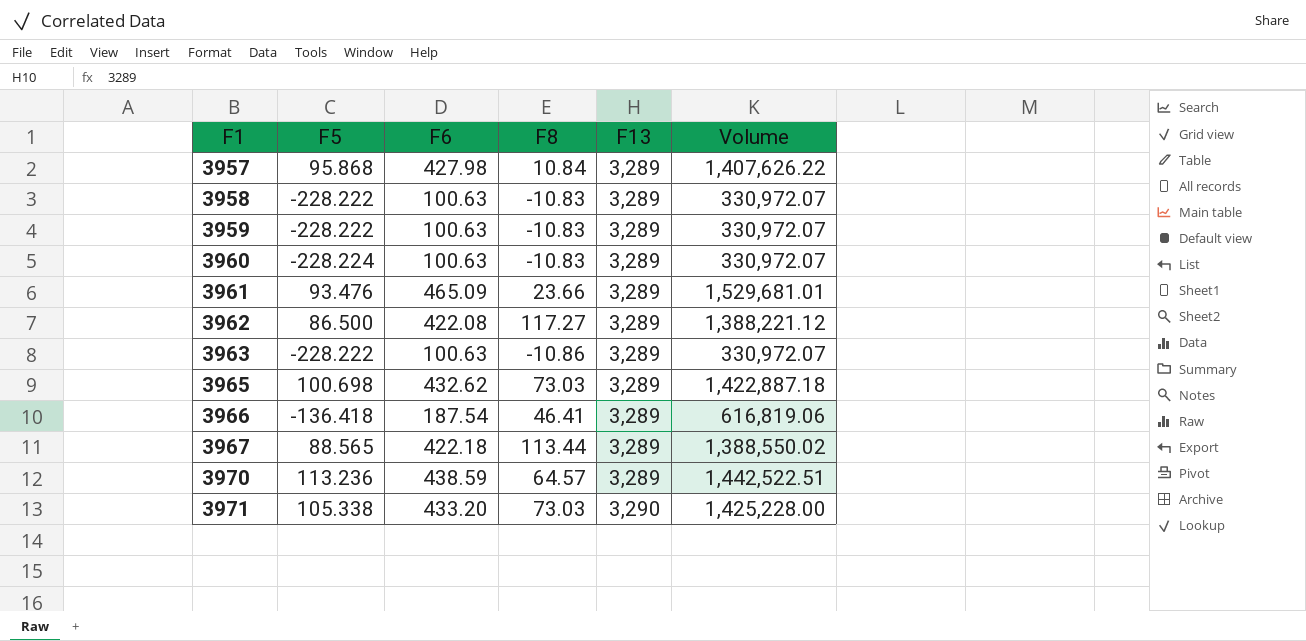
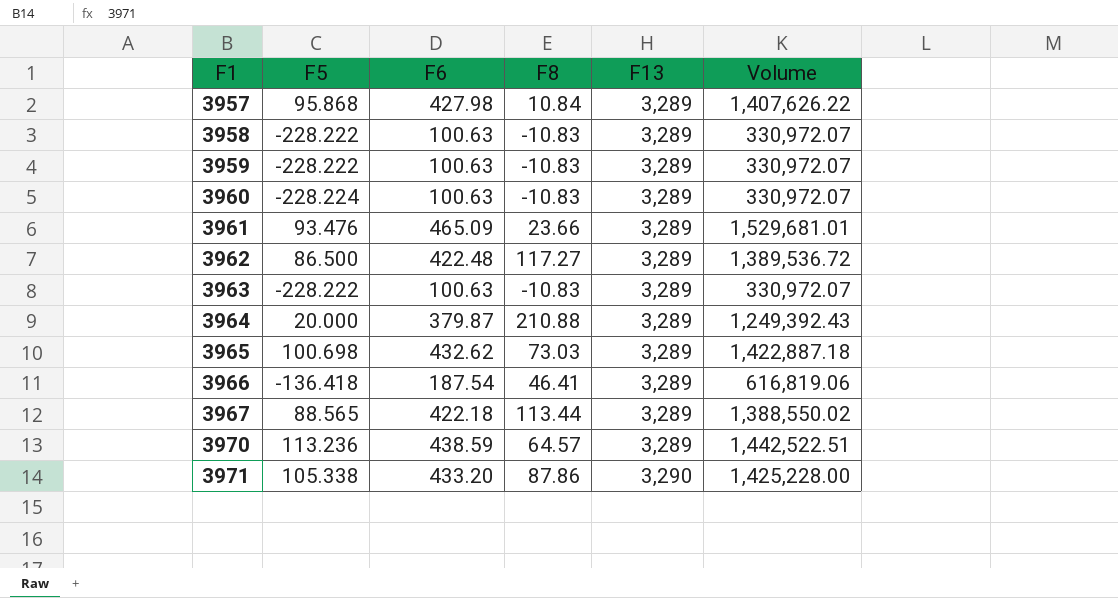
3962 | F6: 422.08 -> 422.48
3962 | Volume: 1,388,221.12 -> 1,389,536.72
3963 | F8: -10.86 -> -10.83
row 3964: none -> 20.000 | 379.87 | 210.88 | 3,289 | 1,249,392.43
3971 | F8: 73.03 -> 87.86

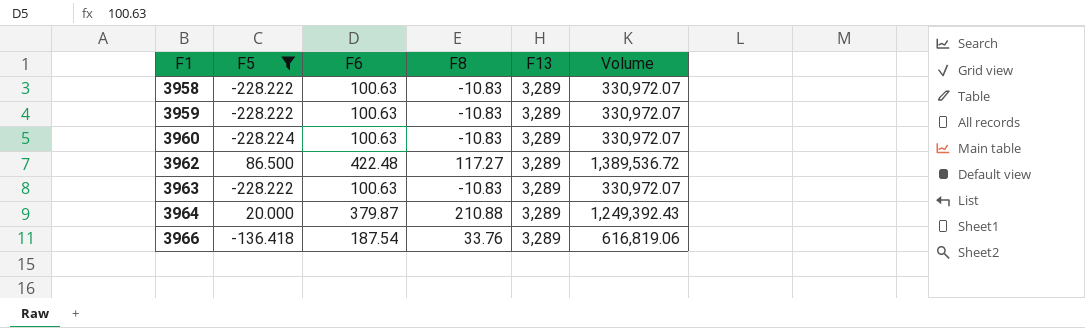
filter: none -> F5 <= 86.500
3966 | F8: 46.41 -> 33.76

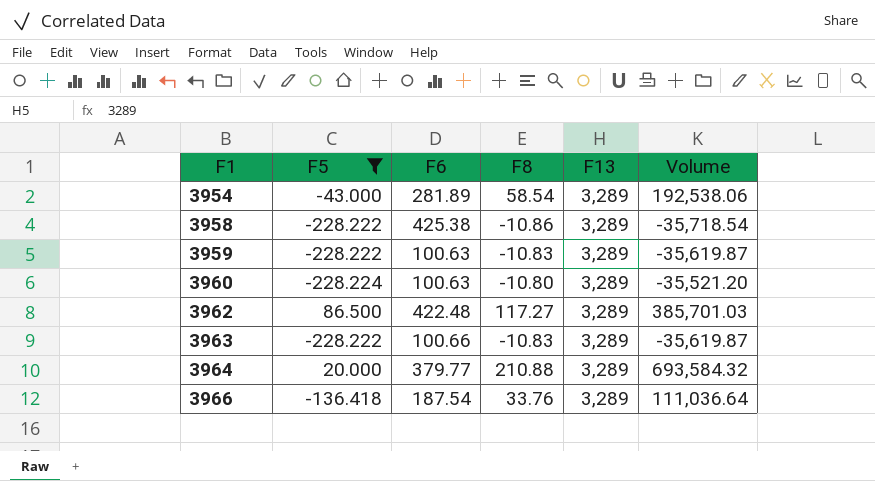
column Volume | formula: [F6] * [F13] -> [F8] * [F13]
row 3954: none -> -43.000 | 281.89 | 58.54 | 3,289 | 192,538.06
3958 | F6: 100.63 -> 425.38
3958 | F8: -10.83 -> -10.86
3960 | F8: -10.83 -> -10.80
3963 | F6: 100.63 -> 100.66
3964 | F6: 379.87 -> 379.77

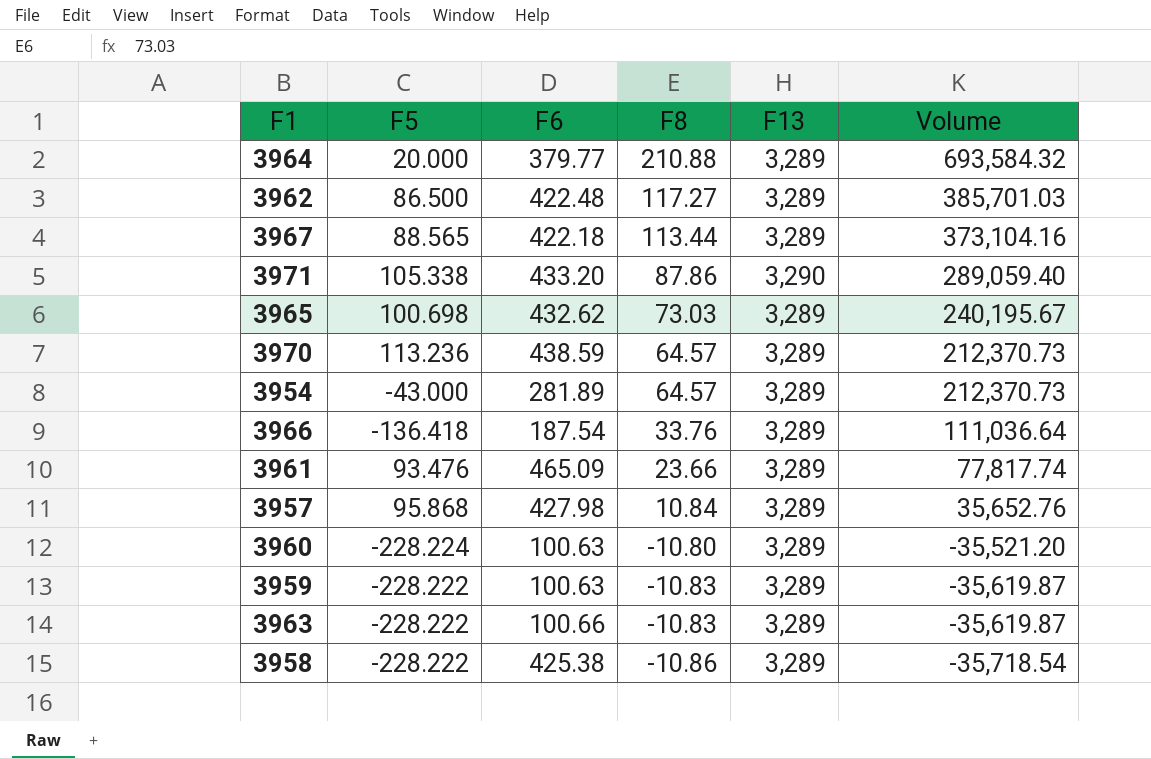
filter: F5 <= 86.500 -> none
row order: F1 ascending -> F8 descending
3954 | F8: 58.54 -> 64.57
3954 | Volume: 192,538.06 -> 212,370.73

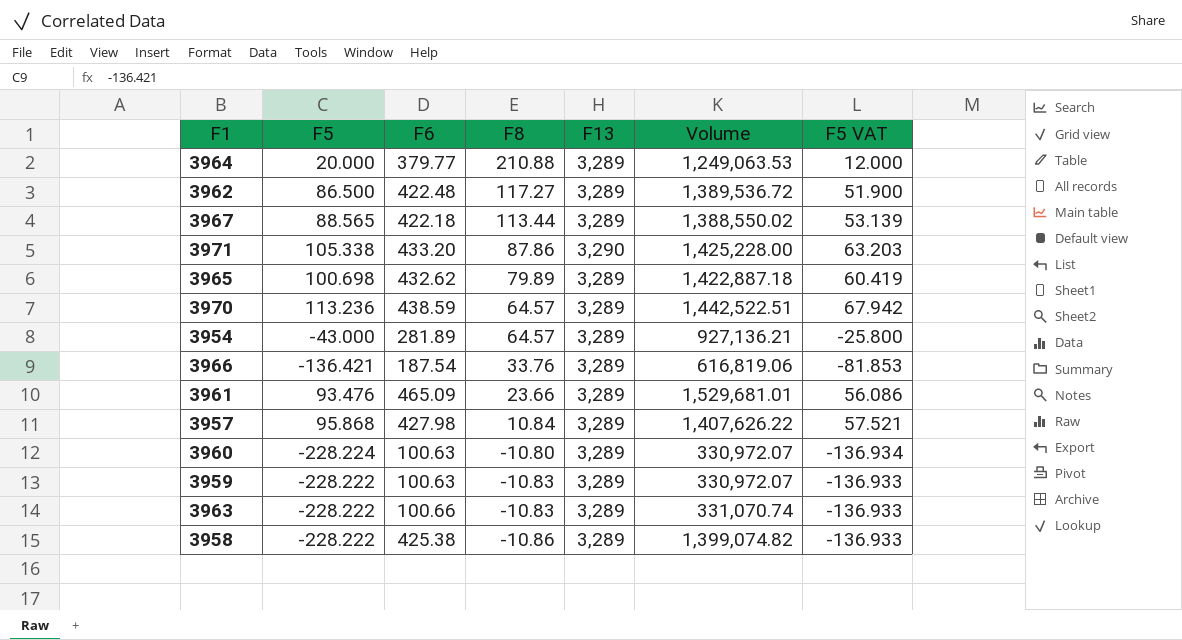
column Volume | formula: [F8] * [F13] -> [F6] * [F13]
column F5 VAT | formula: none -> [F5] * 0.6
3965 | F8: 73.03 -> 79.89
3966 | F5: -136.418 -> -136.421

